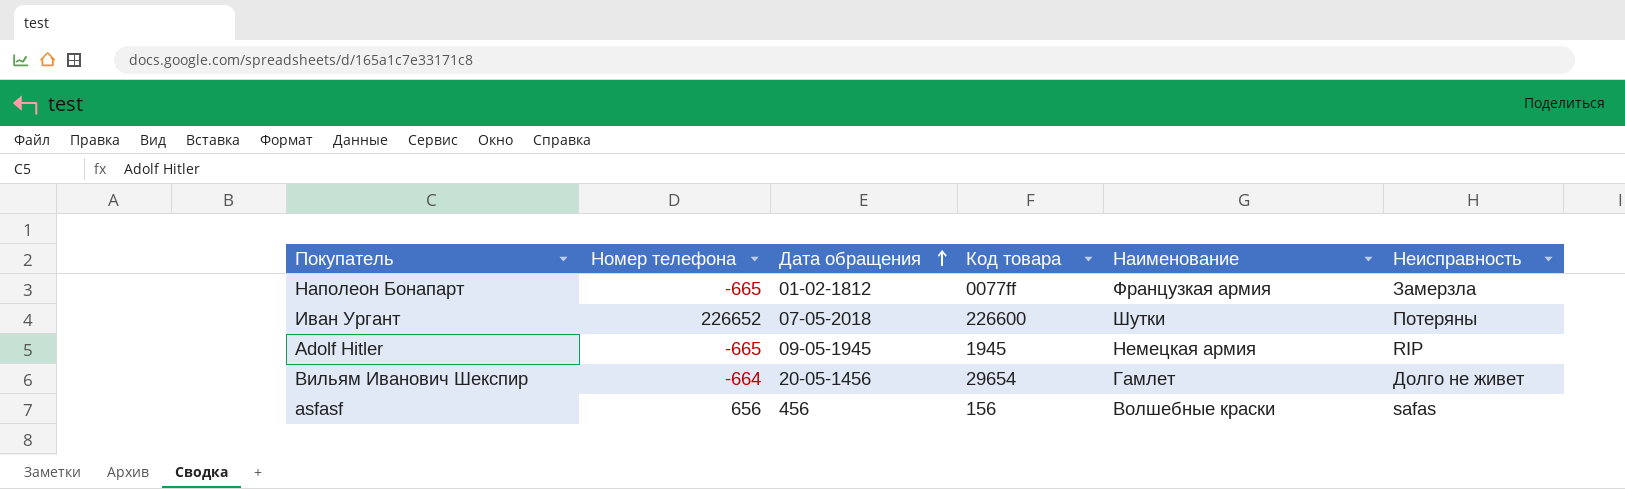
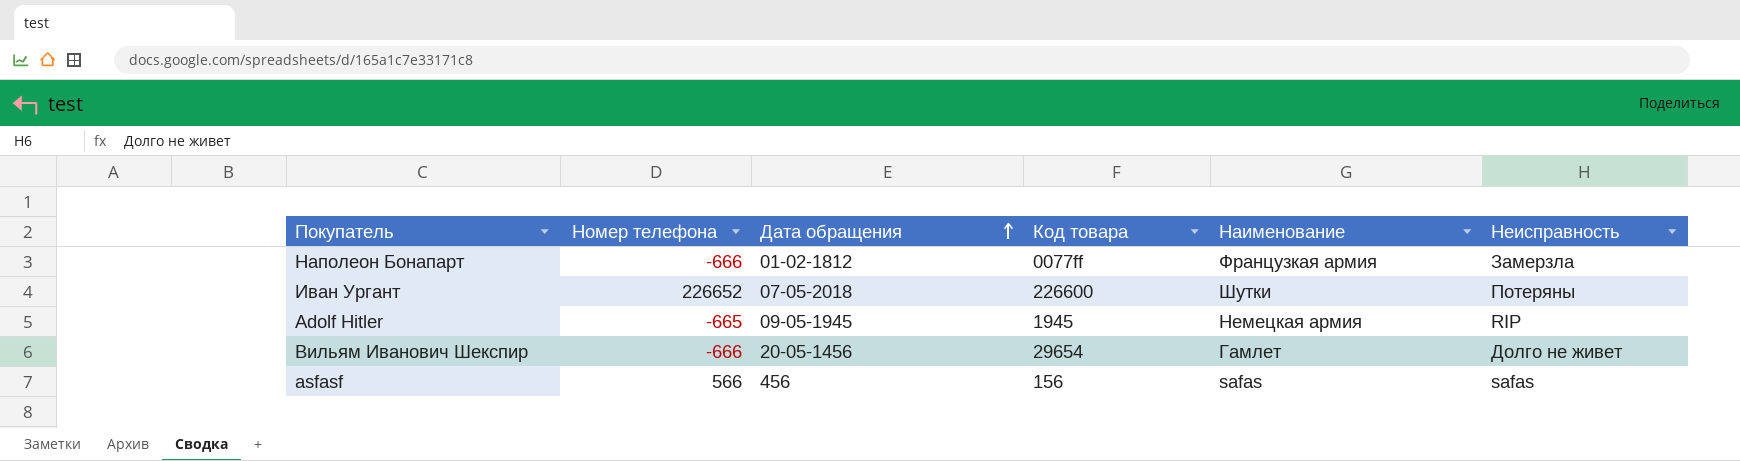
Наполеон Бонапарт | Номер телефона: -665 -> -666
Вильям Иванович Шекспир | Номер телефона: -664 -> -666
asfasf | Номер телефона: 656 -> 566
asfasf | Наименование: Волшебные краски -> safas

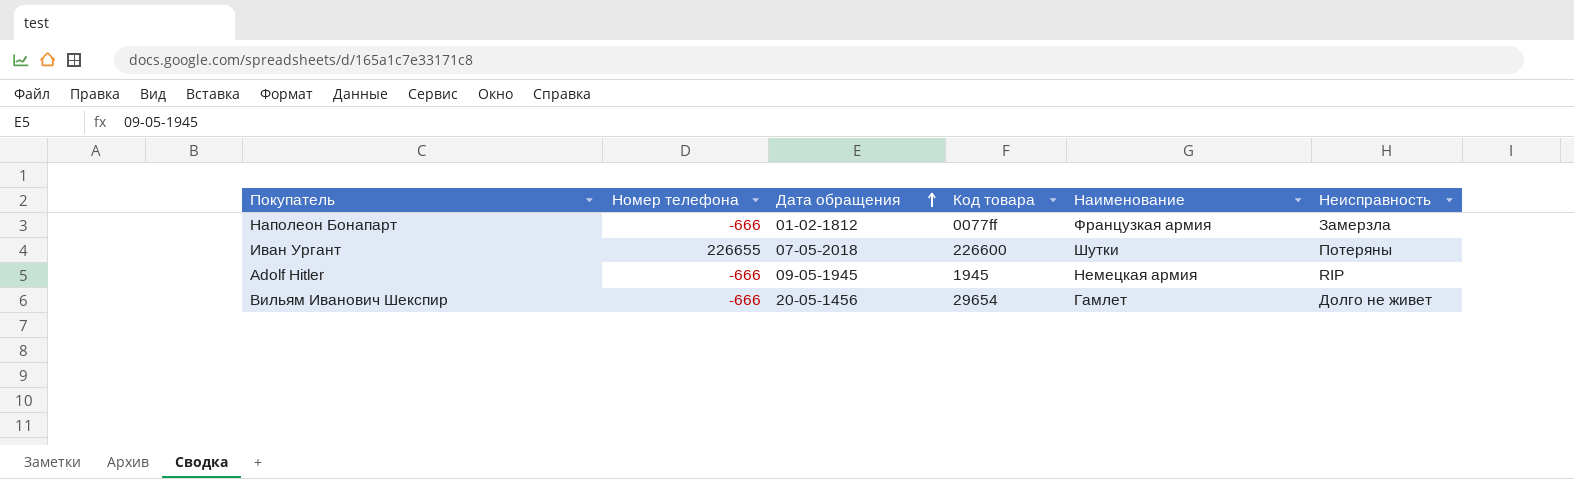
row asfasf: 566 | 456 | 156 | safas | safas -> none
Иван Ургант | Номер телефона: 226652 -> 226655
Adolf Hitler | Номер телефона: -665 -> -666

